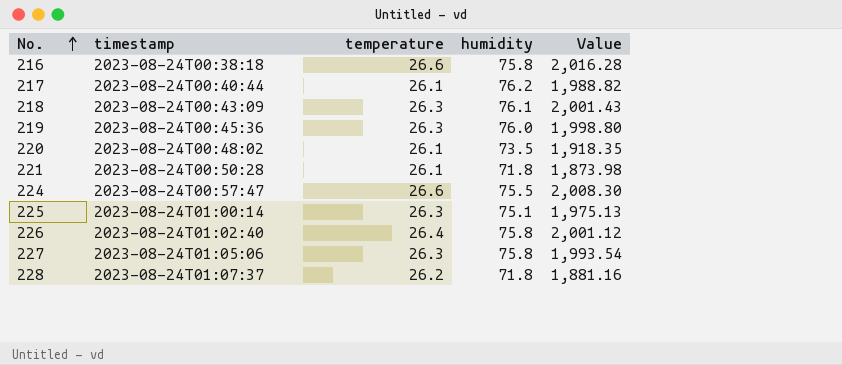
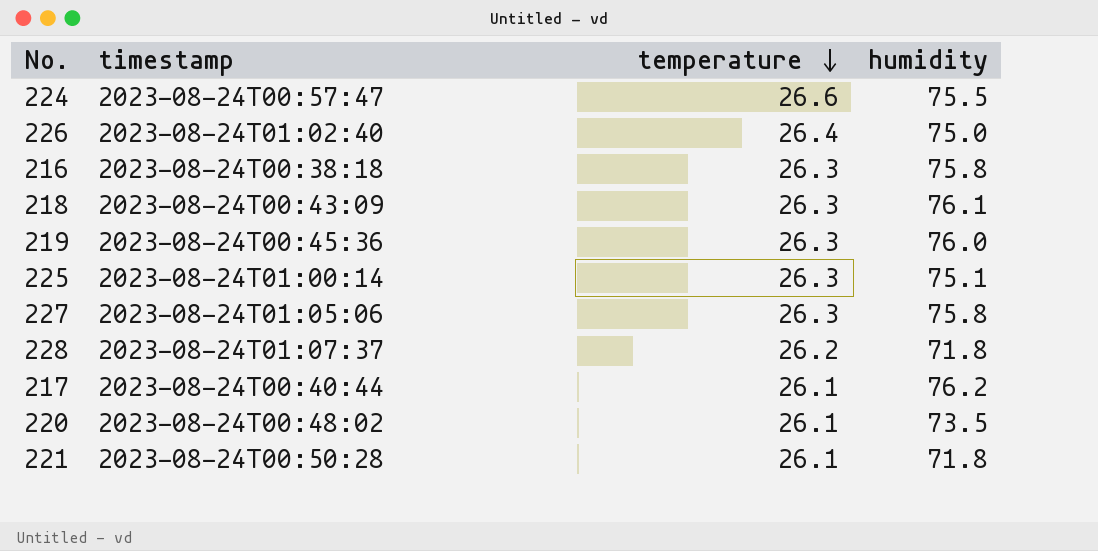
row order: No. ascending -> temperature descending
column Value | formula: [temperature] * [humidity] -> none
226 | humidity: 75.8 -> 75.0
216 | temperature: 26.6 -> 26.3

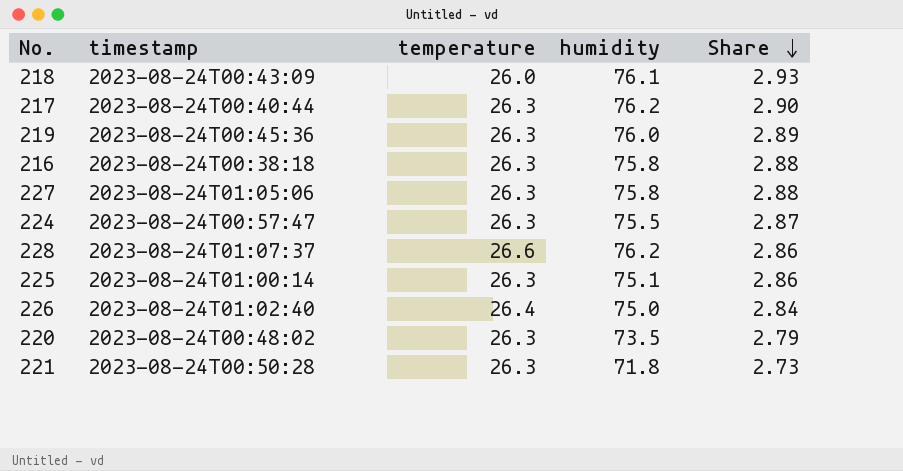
row order: temperature descending -> Share descending
column Share | formula: none -> [humidity] / [temperature]
218 | temperature: 26.3 -> 26.0
217 | temperature: 26.1 -> 26.3
224 | temperature: 26.6 -> 26.3
228 | temperature: 26.2 -> 26.6
228 | humidity: 71.8 -> 76.2
220 | temperature: 26.1 -> 26.3
221 | temperature: 26.1 -> 26.3

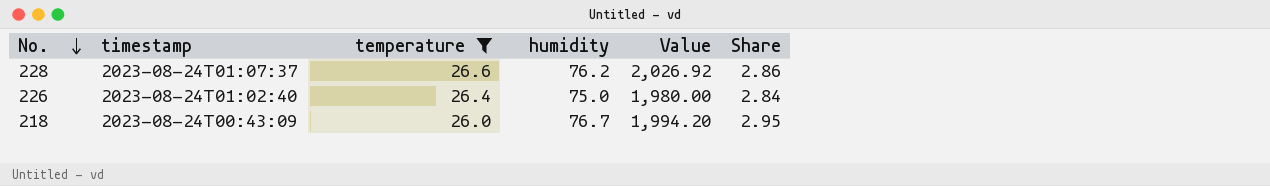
filter: none -> temperature != 26.3
row order: Share descending -> No. descending
column Value | formula: none -> [temperature] * [humidity]
218 | humidity: 76.1 -> 76.7
218 | Share: 2.93 -> 2.95

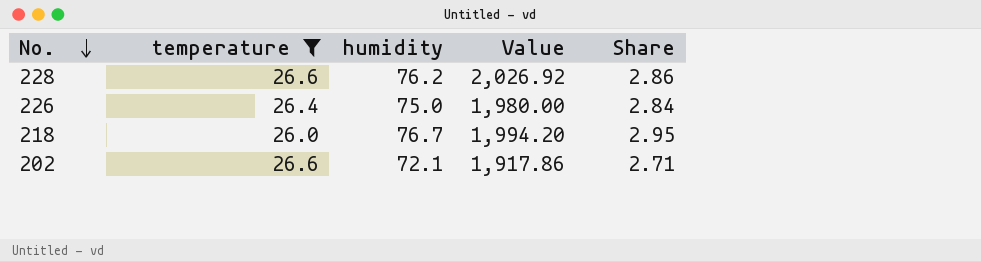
column timestamp | position: 2 -> none
row 202: none -> 26.6 | 72.1 | 1,917.86 | 2.71

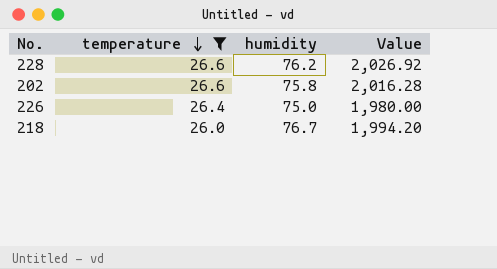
row order: No. descending -> temperature descending
column Share | formula: [humidity] / [temperature] -> none
202 | humidity: 72.1 -> 75.8
202 | Value: 1,917.86 -> 2,016.28

